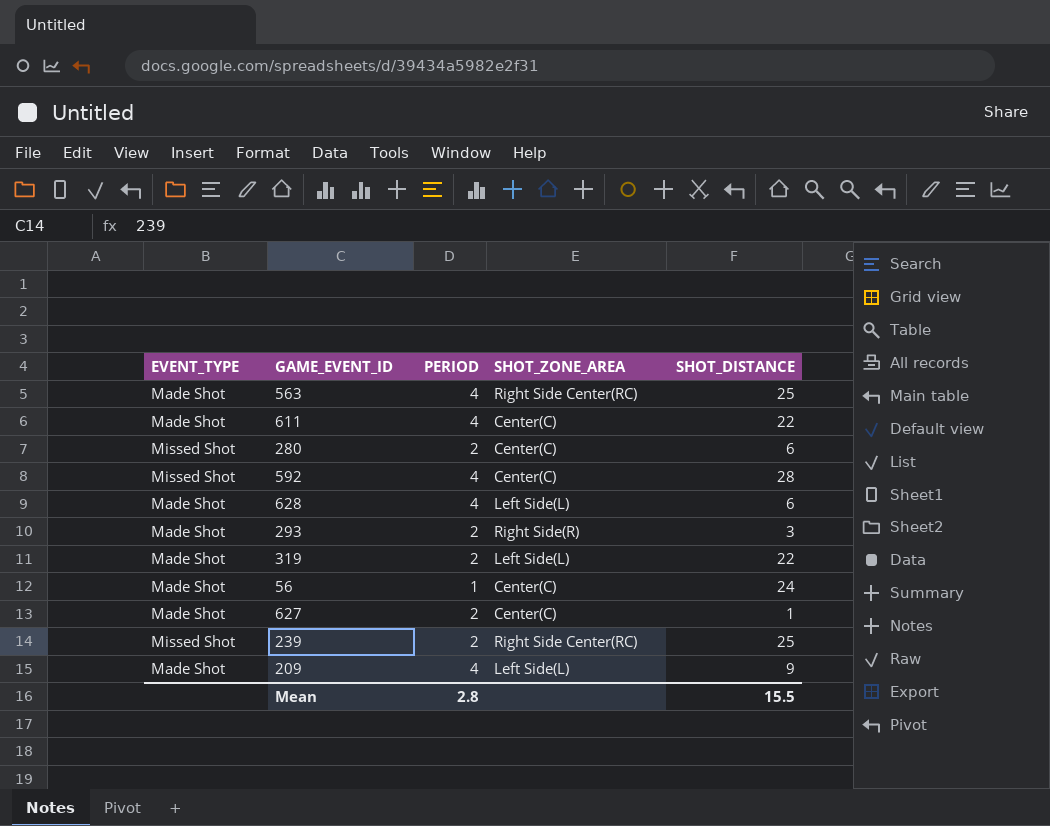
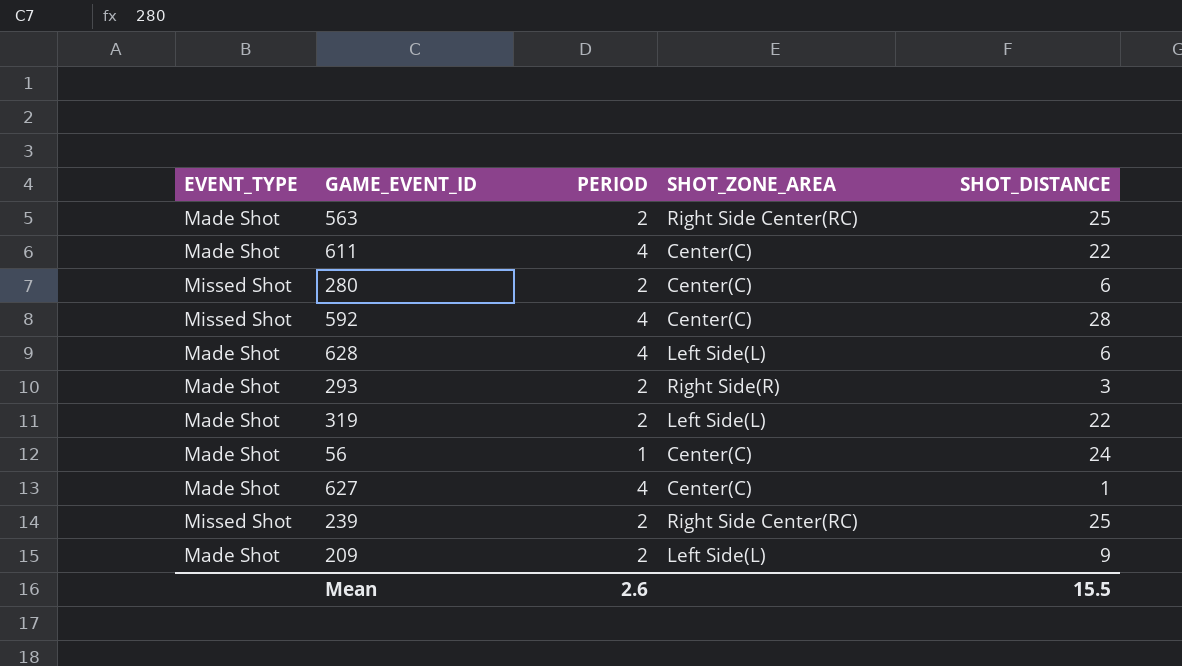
563 | PERIOD: 4 -> 2
627 | PERIOD: 2 -> 4
209 | PERIOD: 4 -> 2
Mean | PERIOD: 2.8 -> 2.6

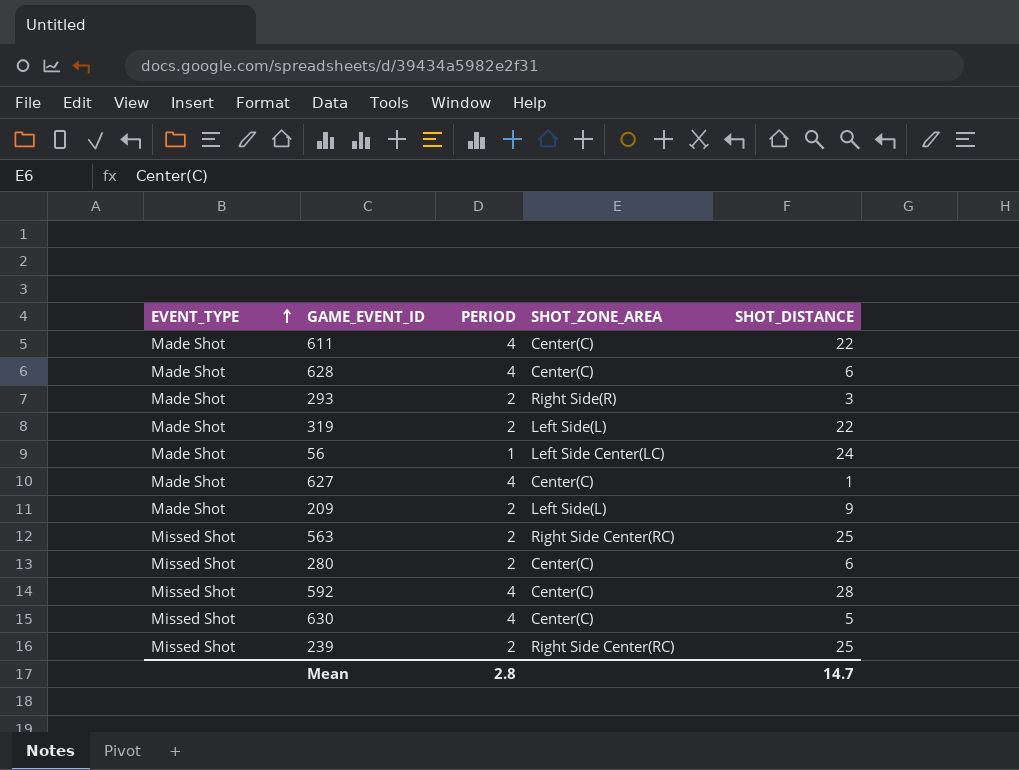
row order: none -> EVENT_TYPE ascending
628 | SHOT_ZONE_AREA: Left Side(L) -> Center(C)
56 | SHOT_ZONE_AREA: Center(C) -> Left Side Center(LC)
563 | EVENT_TYPE: Made Shot -> Missed Shot
row 630: none -> Missed Shot | 4 | Center(C) | 5
Mean | PERIOD: 2.6 -> 2.8
Mean | SHOT_DISTANCE: 15.5 -> 14.7

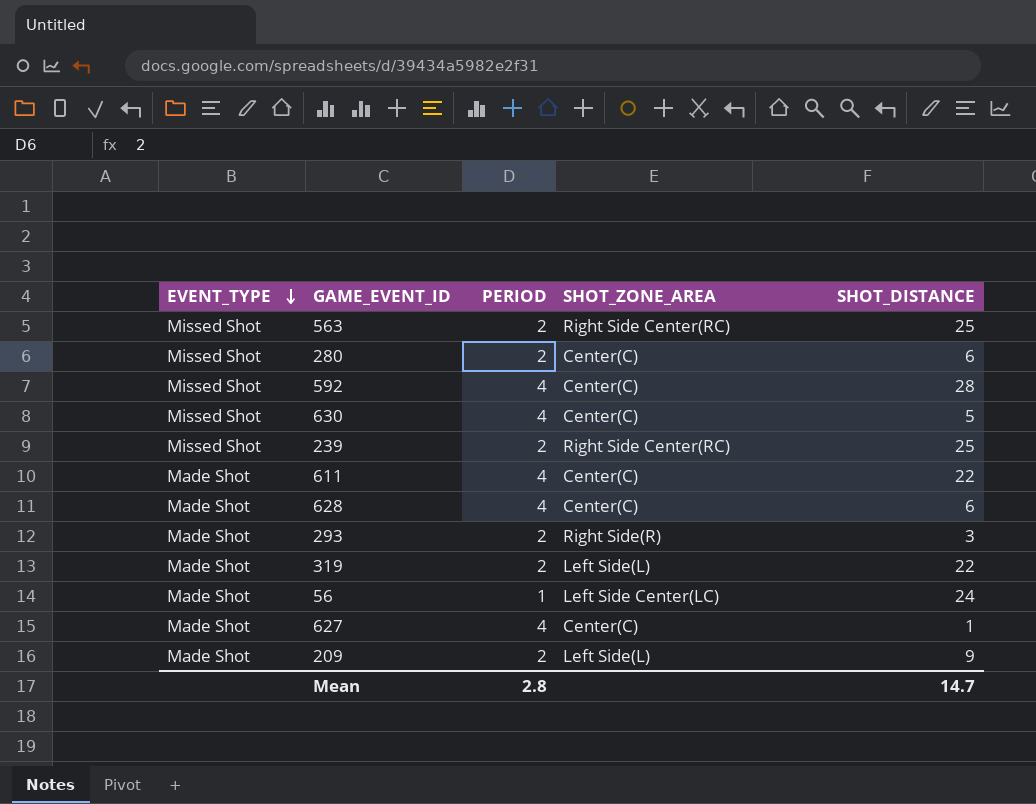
row order: EVENT_TYPE ascending -> EVENT_TYPE descending

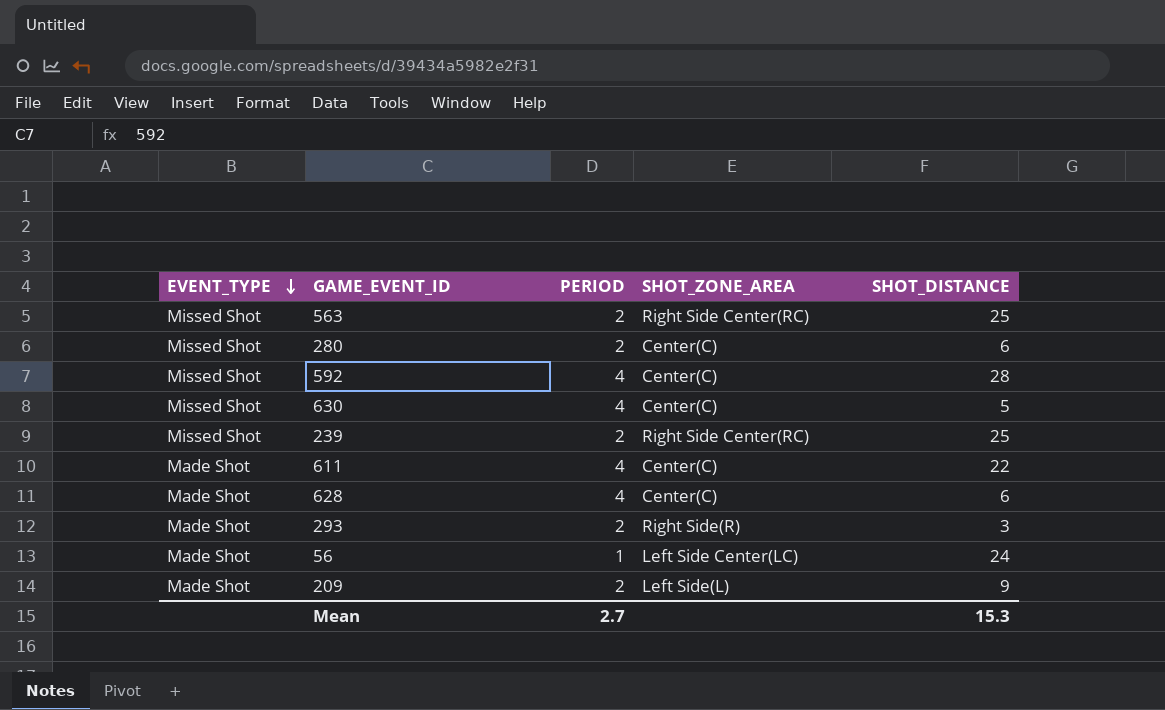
row 319: Made Shot | 2 | Left Side(L) | 22 -> none
row 627: Made Shot | 4 | Center(C) | 1 -> none
Mean | PERIOD: 2.8 -> 2.7
Mean | SHOT_DISTANCE: 14.7 -> 15.3

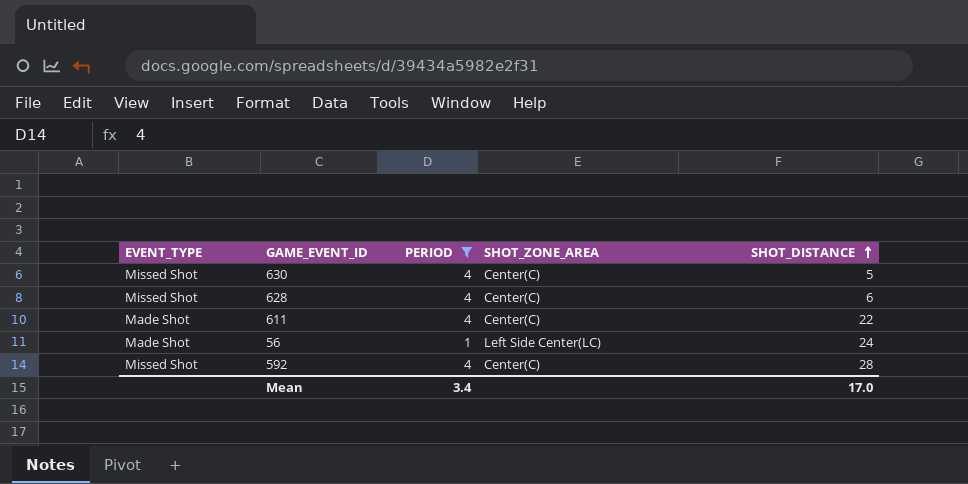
filter: none -> PERIOD != 2
row order: EVENT_TYPE descending -> SHOT_DISTANCE ascending
628 | EVENT_TYPE: Made Shot -> Missed Shot
Mean | PERIOD: 2.7 -> 3.4
Mean | SHOT_DISTANCE: 15.3 -> 17.0

